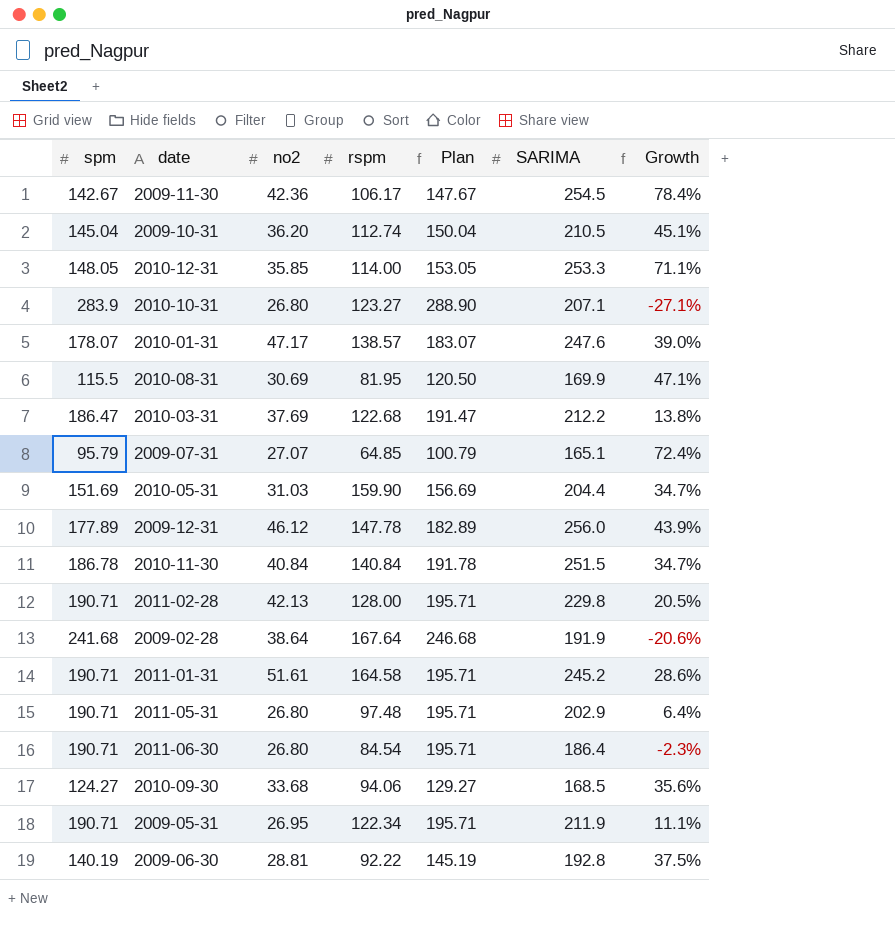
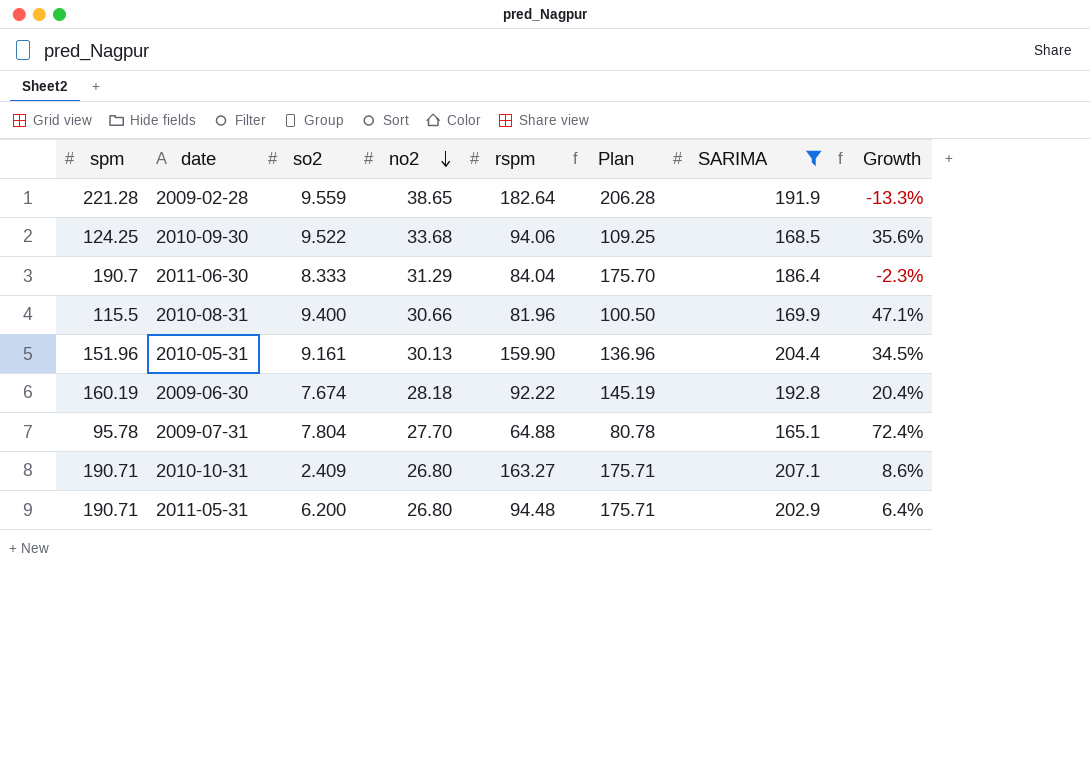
filter: none -> SARIMA <= 207.1
row order: none -> no2 descending
column so2 | position: none -> 3
column Plan | formula: [spm] + 5 -> [spm] - 15
2009-02-28 | spm: 241.68 -> 221.28
2009-02-28 | no2: 38.64 -> 38.65
2009-02-28 | rspm: 167.64 -> 182.64
2009-02-28 | Growth: -20.6% -> -13.3%
2010-09-30 | spm: 124.27 -> 124.25
2011-06-30 | spm: 190.71 -> 190.7
2011-06-30 | no2: 26.80 -> 31.29
2011-06-30 | rspm: 84.54 -> 84.04
2010-08-31 | no2: 30.69 -> 30.66
2010-08-31 | rspm: 81.95 -> 81.96
2010-05-31 | spm: 151.69 -> 151.96
2010-05-31 | no2: 31.03 -> 30.13
2010-05-31 | Growth: 34.7% -> 34.5%
2009-06-30 | spm: 140.19 -> 160.19
2009-06-30 | no2: 28.81 -> 28.18
2009-06-30 | Growth: 37.5% -> 20.4%
2009-07-31 | spm: 95.79 -> 95.78
2009-07-31 | no2: 27.07 -> 27.70
2009-07-31 | rspm: 64.85 -> 64.88
2010-10-31 | spm: 283.9 -> 190.71
2010-10-31 | rspm: 123.27 -> 163.27
2010-10-31 | Growth: -27.1% -> 8.6%
2011-05-31 | rspm: 97.48 -> 94.48

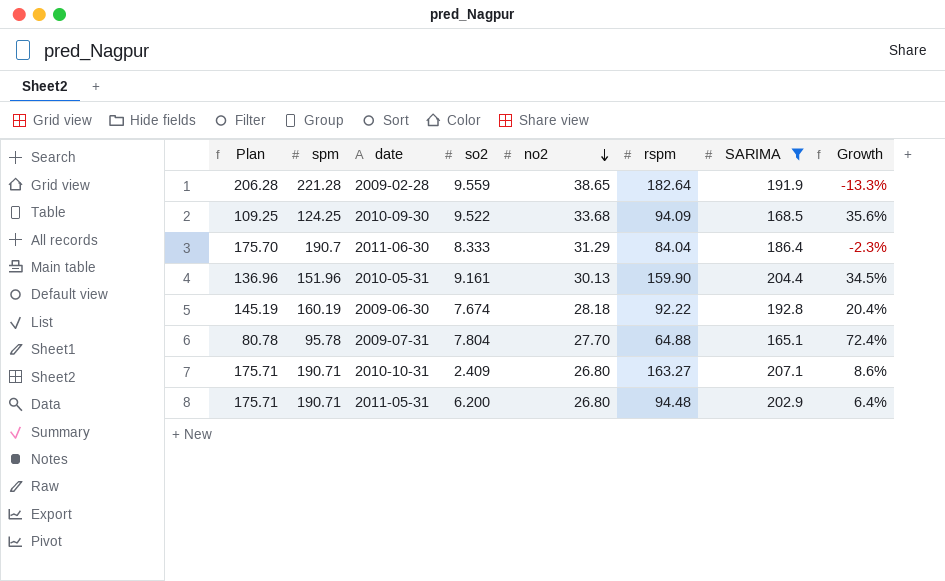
column Plan | position: 6 -> 1
row 2010-08-31: 115.5 | 9.400 | 30.66 | 81.96 | 100.50 | 169.9 | 47.1% -> none
2010-09-30 | rspm: 94.06 -> 94.09

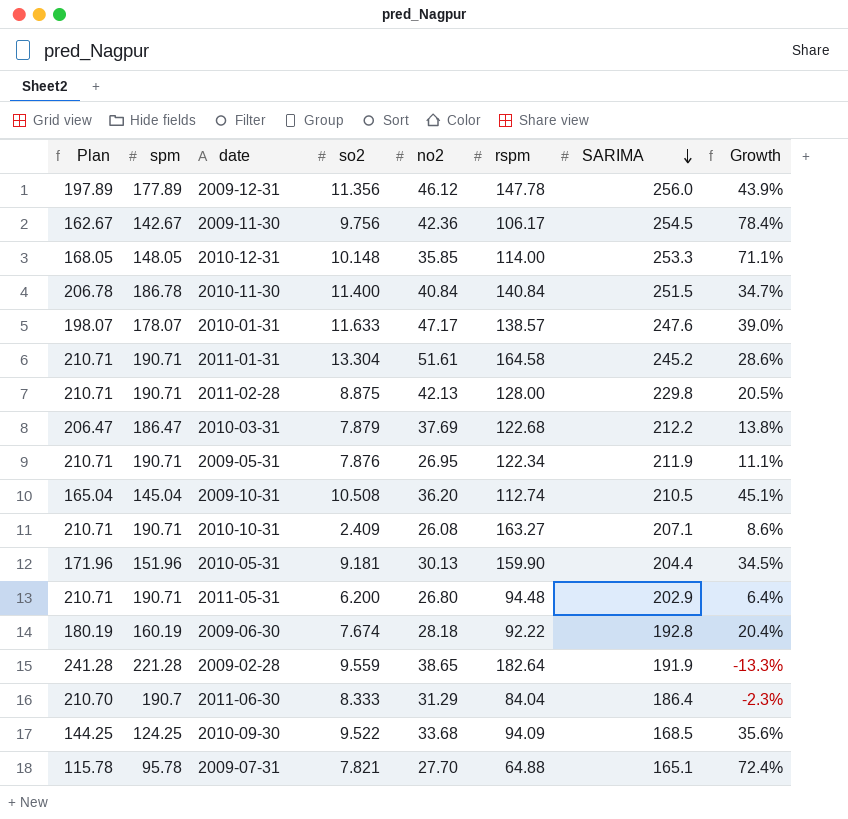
filter: SARIMA <= 207.1 -> none
row order: no2 descending -> SARIMA descending
column Plan | formula: [spm] - 15 -> [spm] + 20
2010-10-31 | no2: 26.80 -> 26.08
2010-05-31 | so2: 9.161 -> 9.181
2009-07-31 | so2: 7.804 -> 7.821

